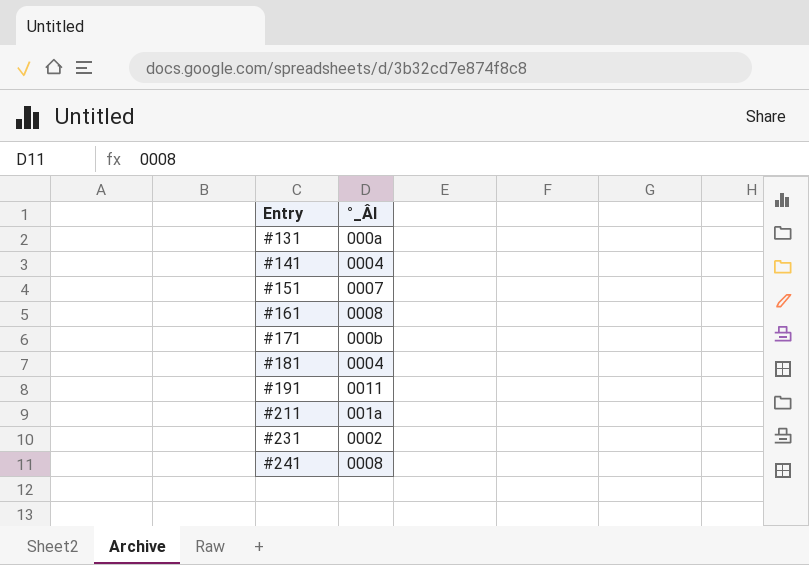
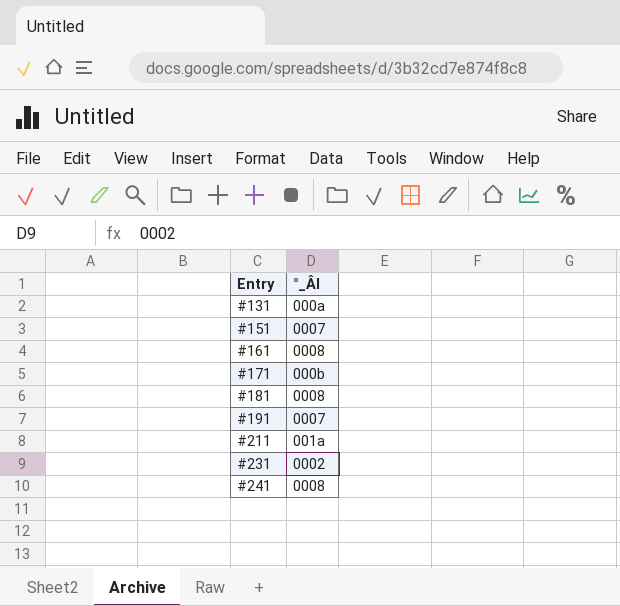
row #141: 0004 -> none
#181 | °_ÂI: 0004 -> 0008
#191 | °_ÂI: 0011 -> 0007

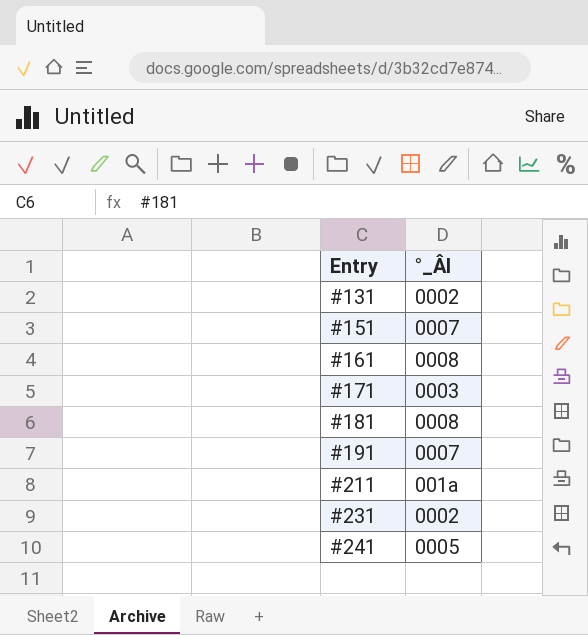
#131 | °_ÂI: 000a -> 0002
#171 | °_ÂI: 000b -> 0003
#241 | °_ÂI: 0008 -> 0005

